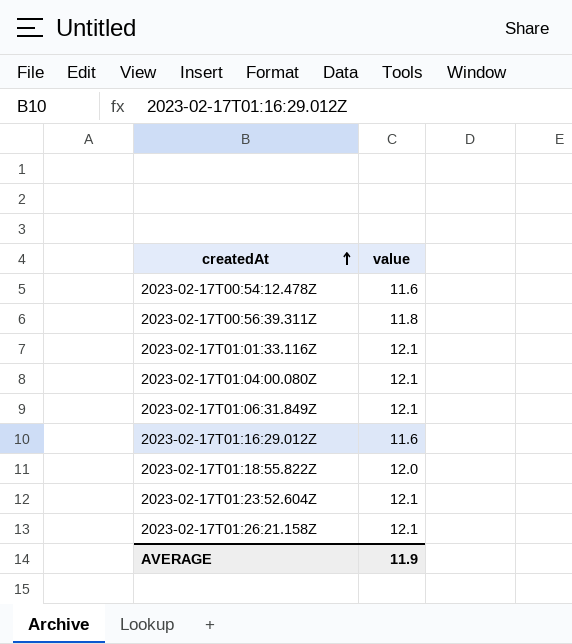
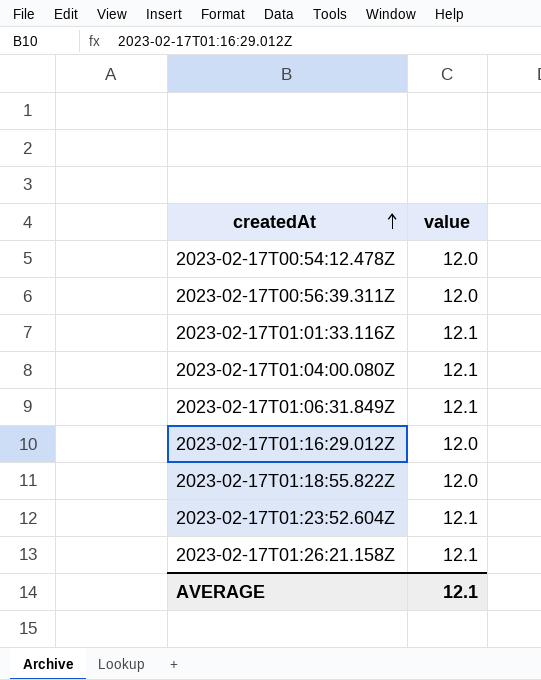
2023-02-17T00:54:12.478Z | value: 11.6 -> 12.0
2023-02-17T00:56:39.311Z | value: 11.8 -> 12.0
2023-02-17T01:16:29.012Z | value: 11.6 -> 12.0
AVERAGE | value: 11.9 -> 12.1

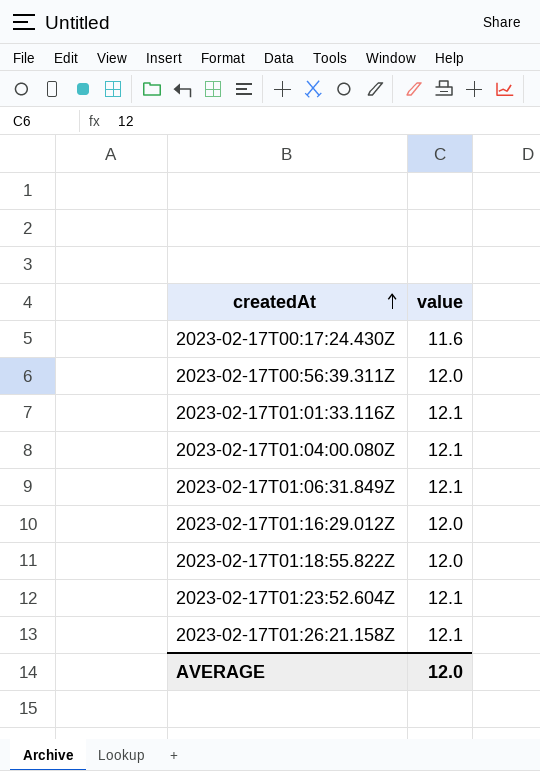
row 2023-02-17T00:54:12.478Z: 12.0 -> none
row 2023-02-17T00:17:24.430Z: none -> 11.6
AVERAGE | value: 12.1 -> 12.0

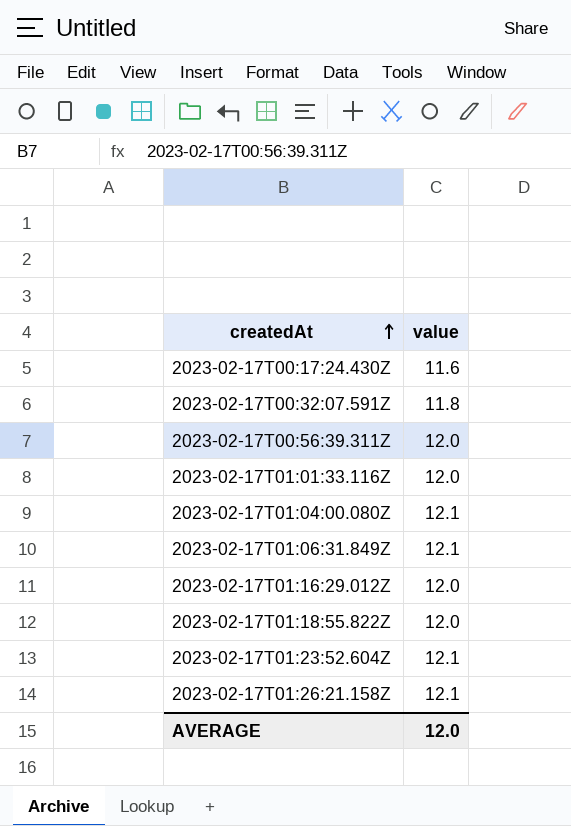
row 2023-02-17T00:32:07.591Z: none -> 11.8
2023-02-17T01:01:33.116Z | value: 12.1 -> 12.0

